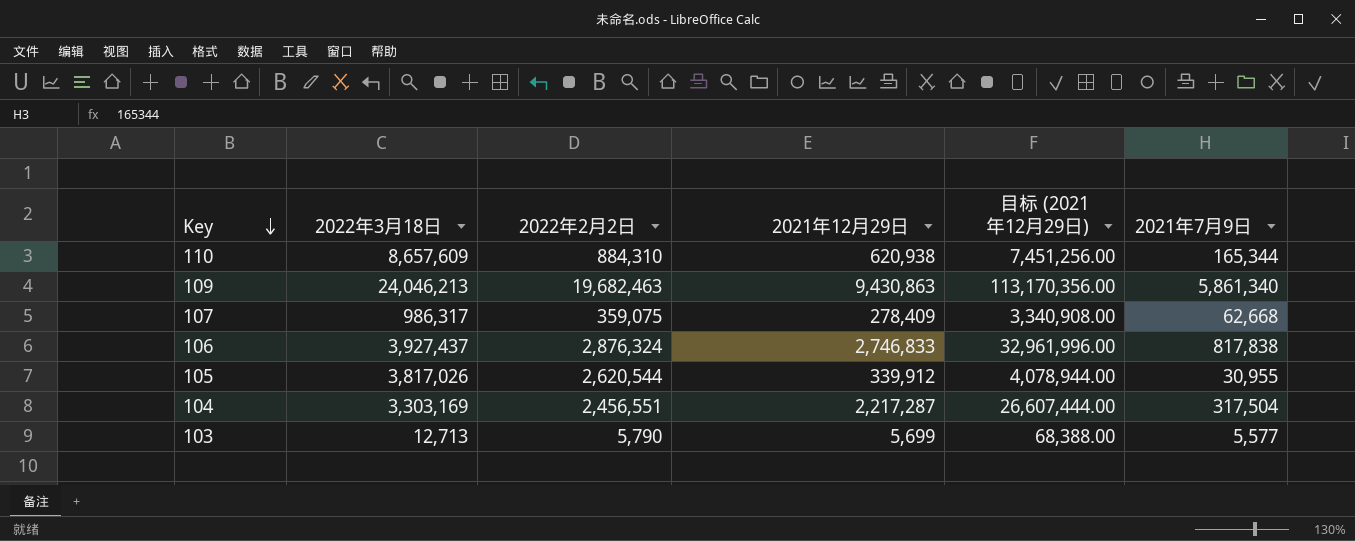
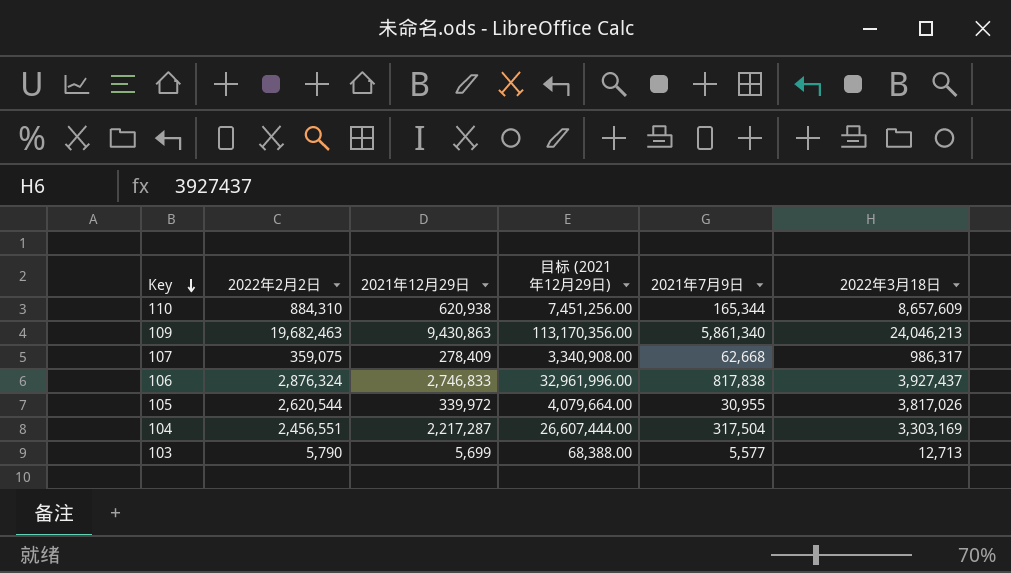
column 2022年3月18日 | position: 2 -> 6
105 | 2021年12月29日: 339,912 -> 339,972
105 | 目标 (2021年12月29日): 4,078,944.00 -> 4,079,664.00

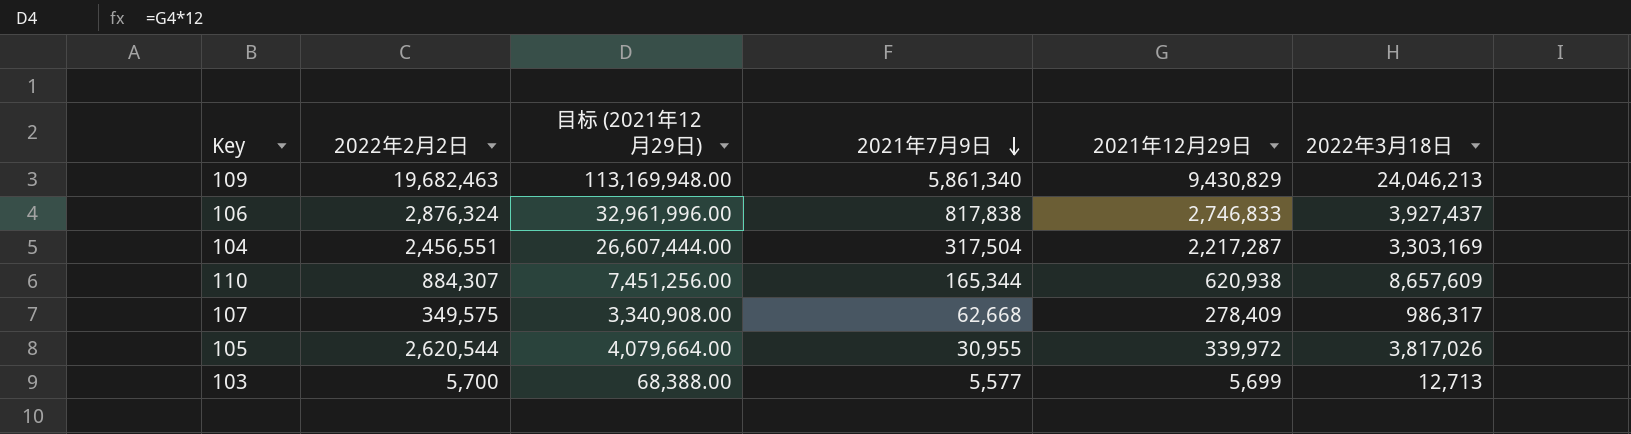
row order: Key descending -> 2021年7月9日 descending
column 2021年12月29日 | position: 3 -> 5
109 | 目标 (2021年12月29日): 113,170,356.00 -> 113,169,948.00
109 | 2021年12月29日: 9,430,863 -> 9,430,829
110 | 2022年2月2日: 884,310 -> 884,307
107 | 2022年2月2日: 359,075 -> 349,575
103 | 2022年2月2日: 5,790 -> 5,700

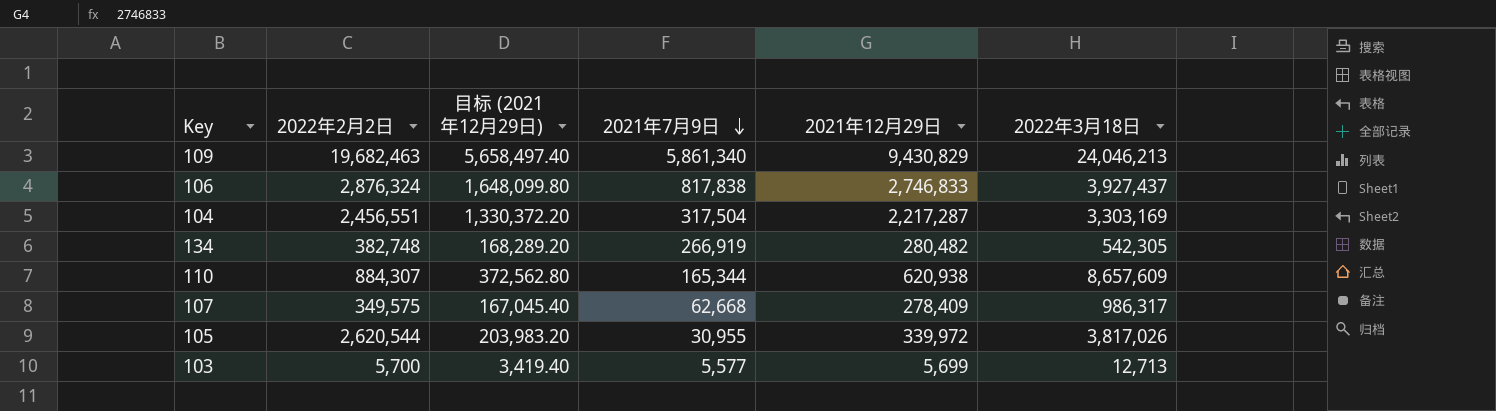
column 目标 (2021年12月29日) | formula: [2021年12月29日] * 12 -> [2021年12月29日] * 0.6
row 134: none -> 382,748 | 168,289.20 | 266,919 | 280,482 | 542,305

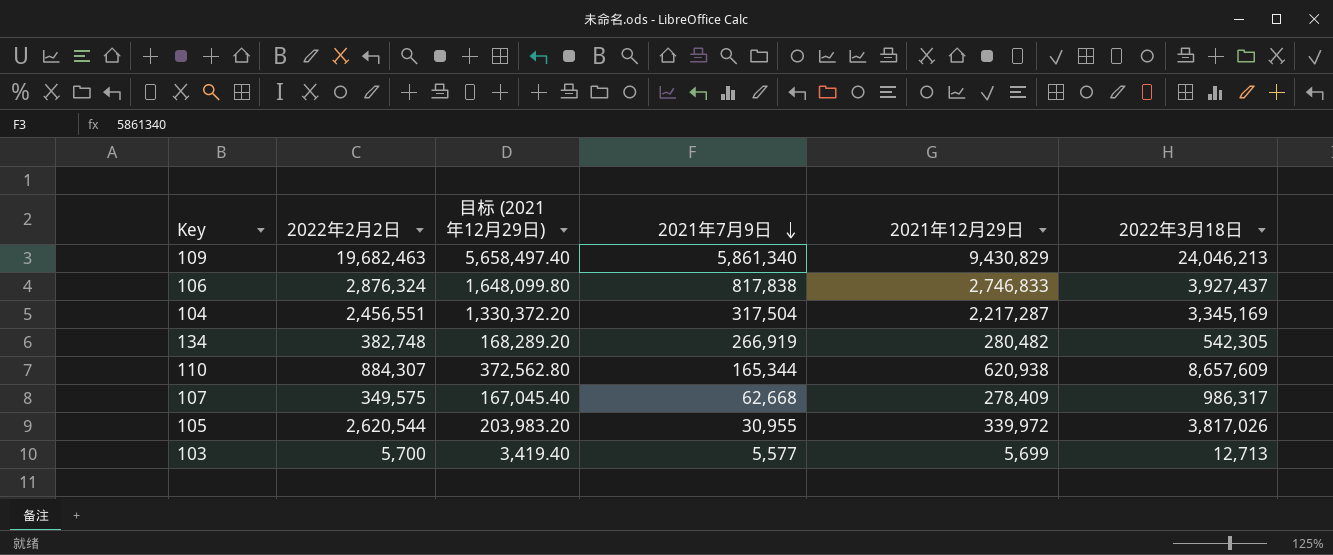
104 | 2022年3月18日: 3,303,169 -> 3,345,169

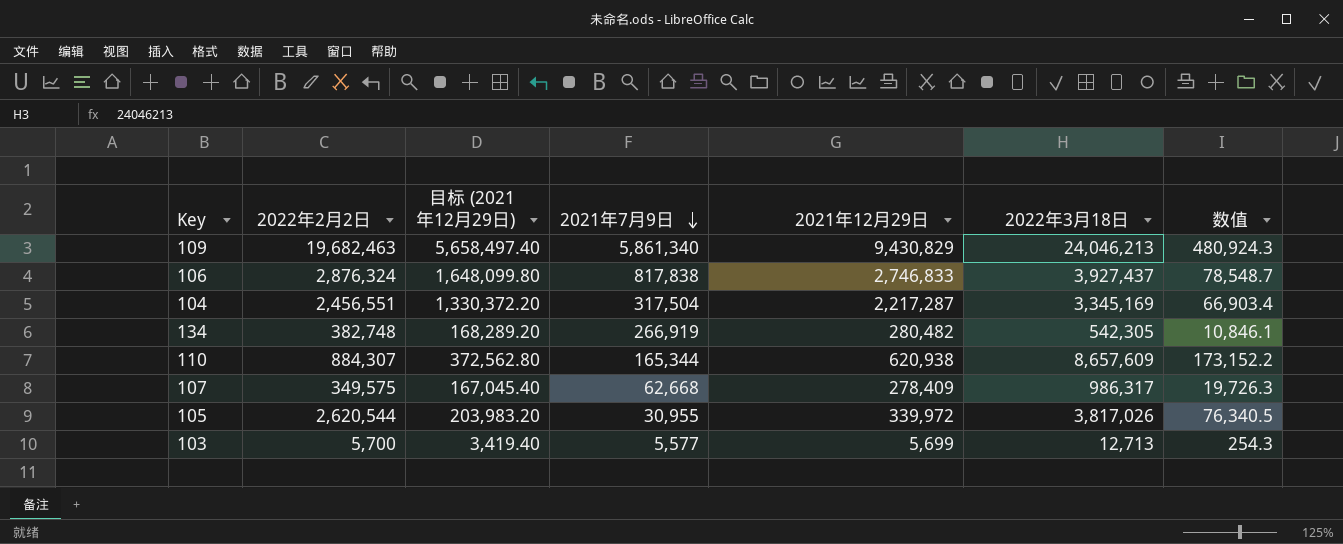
column 数值 | formula: none -> [2022年3月18日] * 0.02

